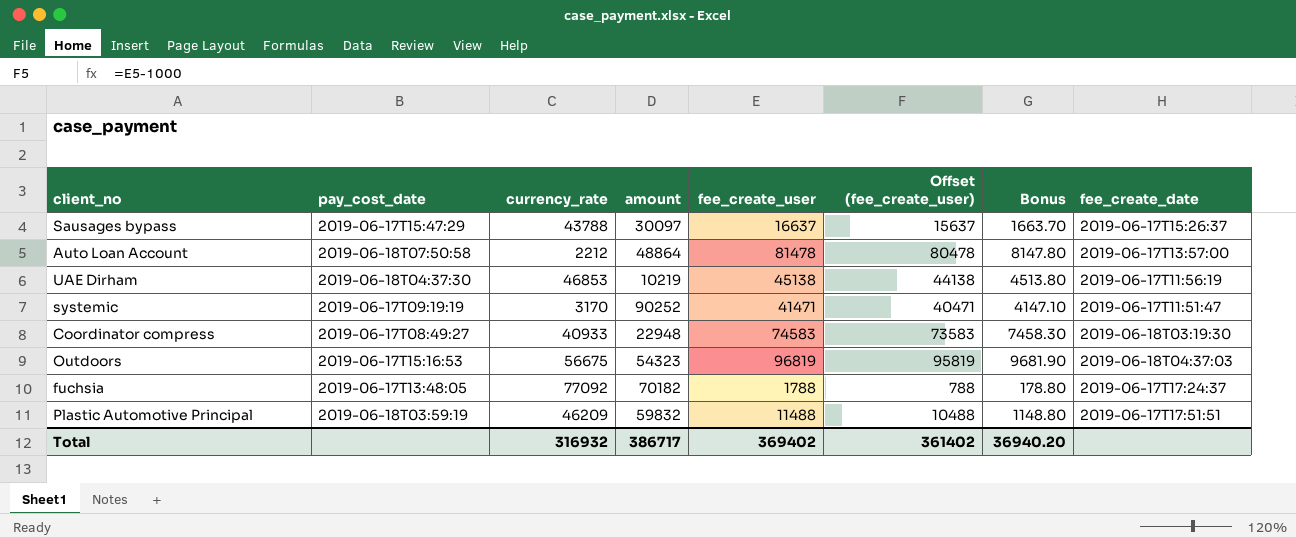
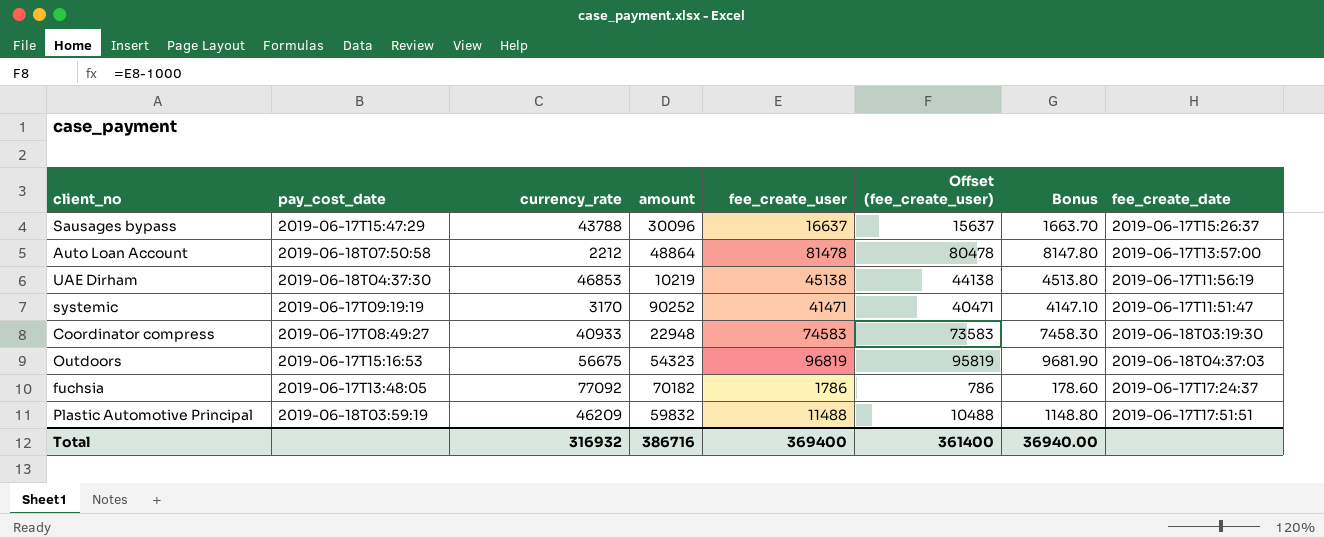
Sausages bypass | amount: 30097 -> 30096
fuchsia | fee_create_user: 1788 -> 1786
fuchsia | Offset (fee_create_user): 788 -> 786
fuchsia | Bonus: 178.80 -> 178.60
Total | amount: 386717 -> 386716
Total | fee_create_user: 369402 -> 369400
Total | Offset (fee_create_user): 361402 -> 361400
Total | Bonus: 36940.20 -> 36940.00

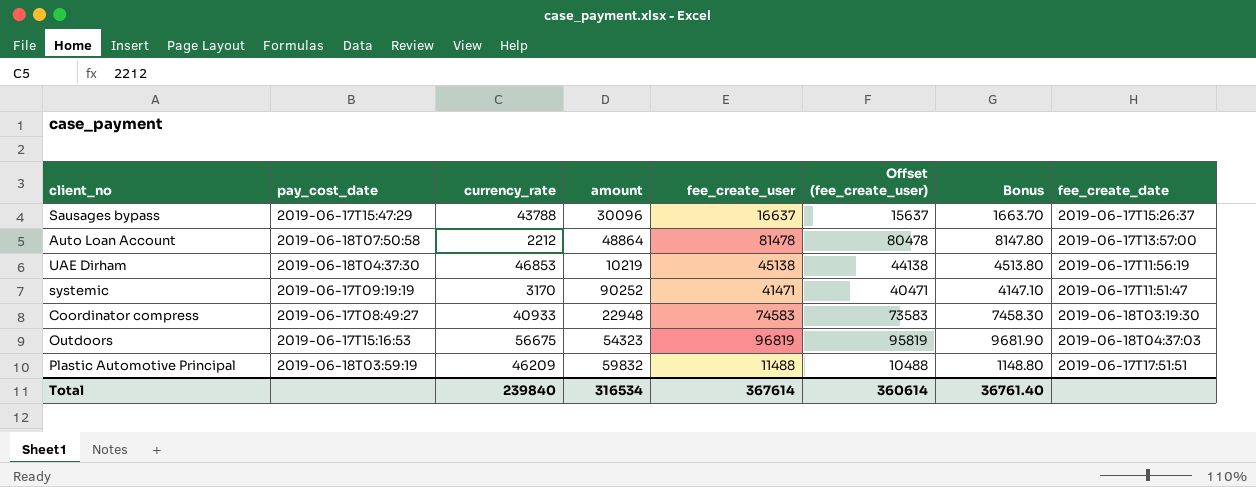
row fuchsia: 2019-06-17T13:48:05 | 77092 | 70182 | 1786 | 786 | 178.60 | 2019-06-17T17:24:37 -> none
Total | currency_rate: 316932 -> 239840
Total | amount: 386716 -> 316534
Total | fee_create_user: 369400 -> 367614
Total | Offset (fee_create_user): 361400 -> 360614
Total | Bonus: 36940.00 -> 36761.40

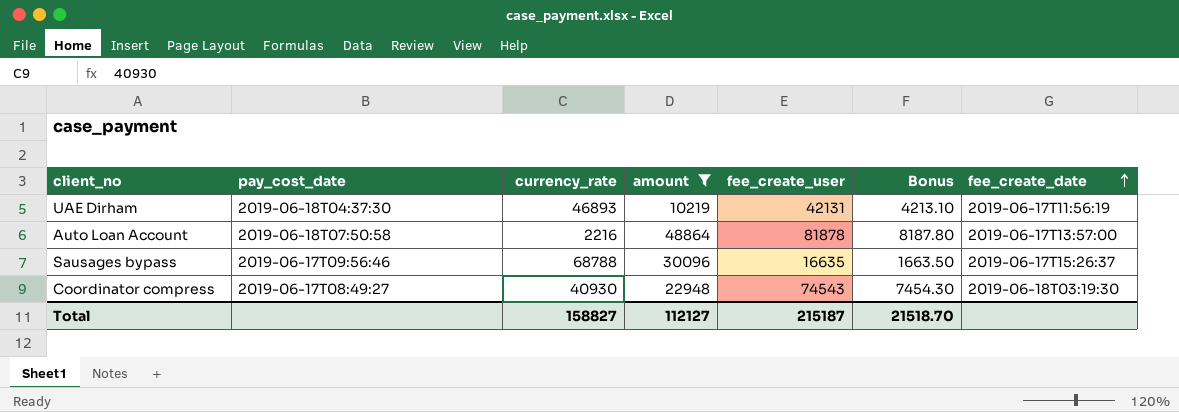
filter: none -> amount <= 48864
row order: none -> fee_create_date ascending
column Offset (fee_create_user) | formula: [fee_create_user] - 1000 -> none
UAE Dirham | currency_rate: 46853 -> 46893
UAE Dirham | fee_create_user: 45138 -> 42131
UAE Dirham | Bonus: 4513.80 -> 4213.10
Auto Loan Account | currency_rate: 2212 -> 2216
Auto Loan Account | fee_create_user: 81478 -> 81878
Auto Loan Account | Bonus: 8147.80 -> 8187.80
Sausages bypass | pay_cost_date: 2019-06-17T15:47:29 -> 2019-06-17T09:56:46
Sausages bypass | currency_rate: 43788 -> 68788
Sausages bypass | fee_create_user: 16637 -> 16635
Sausages bypass | Bonus: 1663.70 -> 1663.50
Coordinator compress | currency_rate: 40933 -> 40930
Coordinator compress | fee_create_user: 74583 -> 74543
Coordinator compress | Bonus: 7458.30 -> 7454.30
Total | currency_rate: 239840 -> 158827
Total | amount: 316534 -> 112127
Total | fee_create_user: 367614 -> 215187
Total | Bonus: 36761.40 -> 21518.70

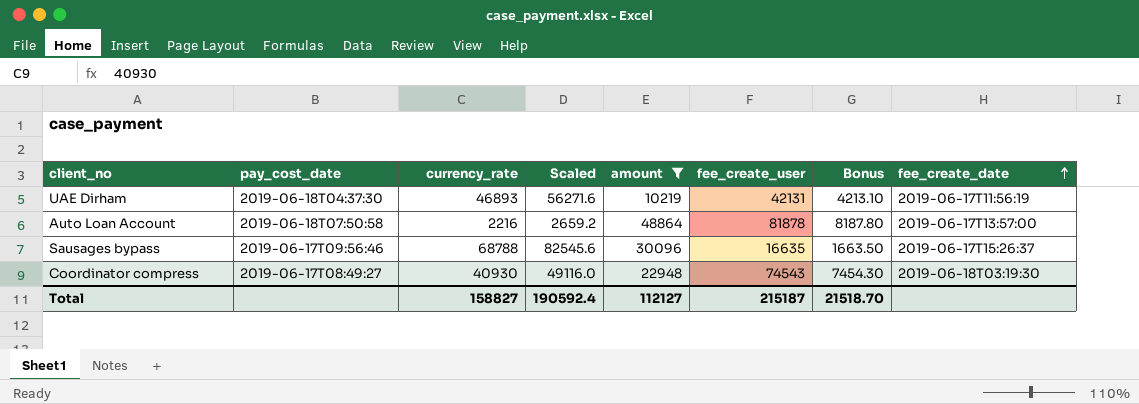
column Scaled | formula: none -> [currency_rate] * 1.2

